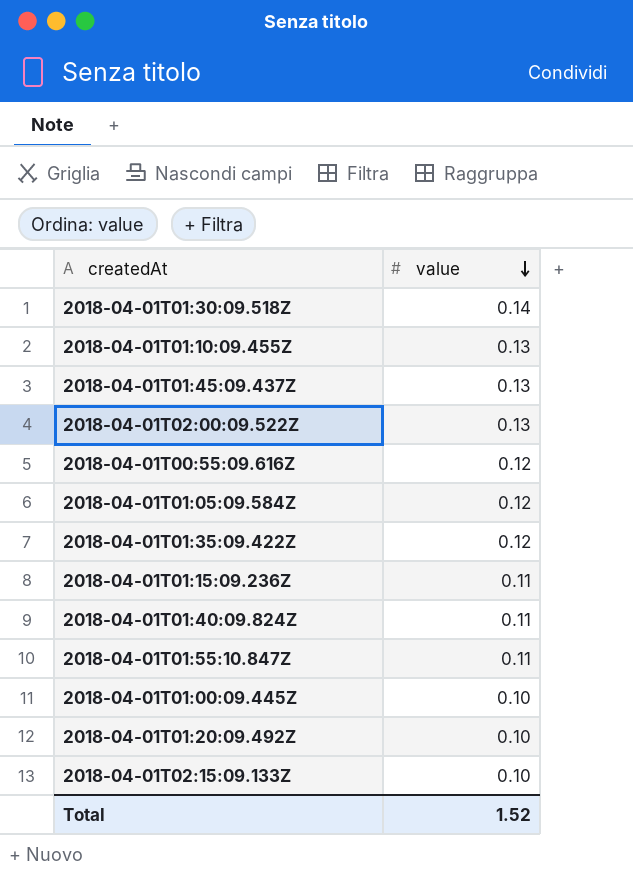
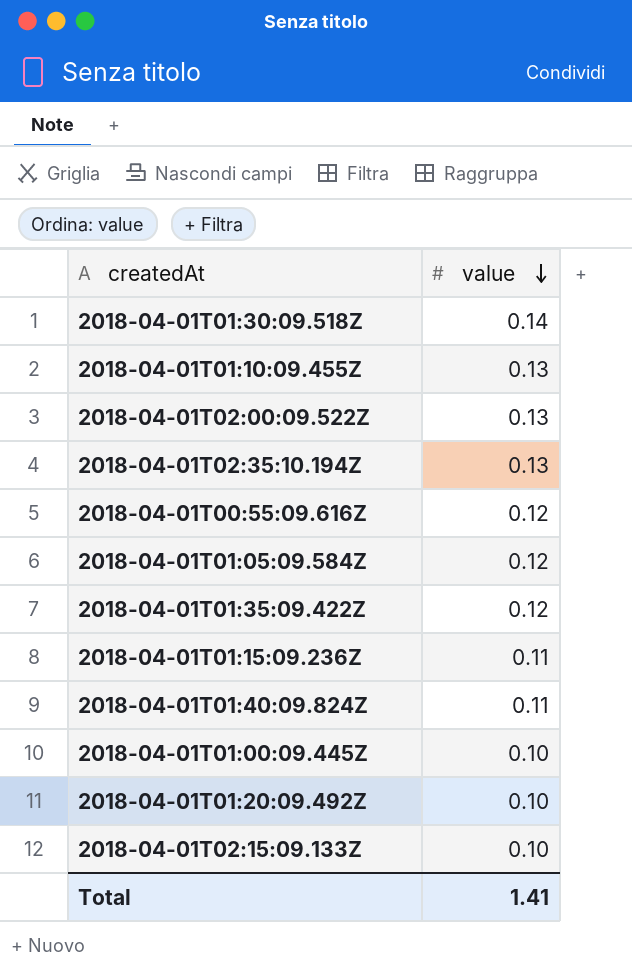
row 2018-04-01T01:45:09.437Z: 0.13 -> none
row 2018-04-01T01:55:10.847Z: 0.11 -> none
row 2018-04-01T02:35:10.194Z: none -> 0.13
Total | value: 1.52 -> 1.41

